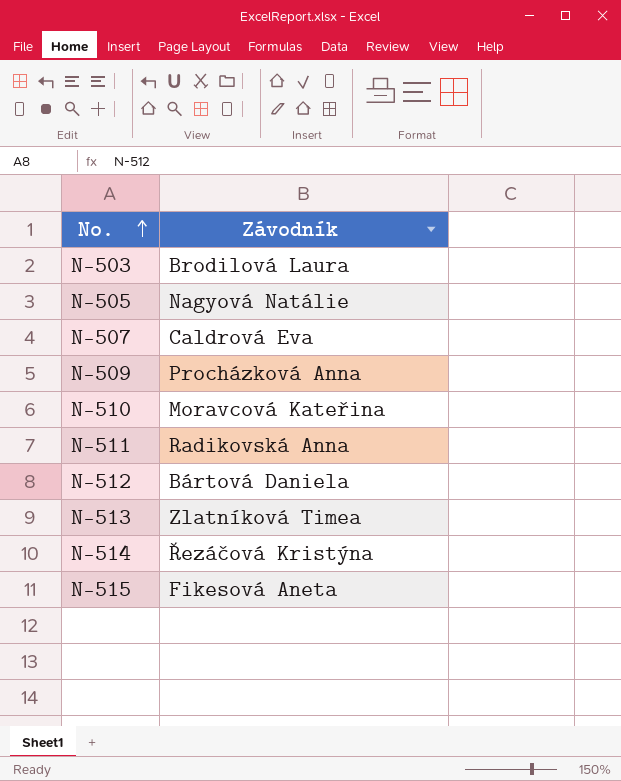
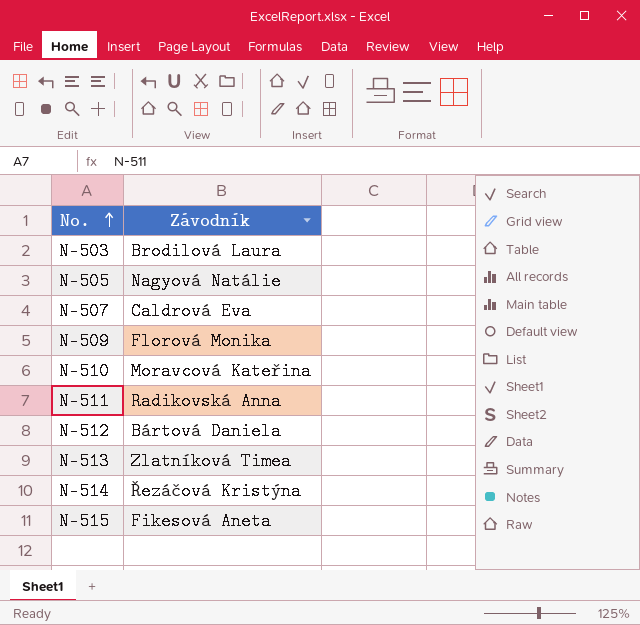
N-509 | Závodník: Procházková Anna -> Florová Monika

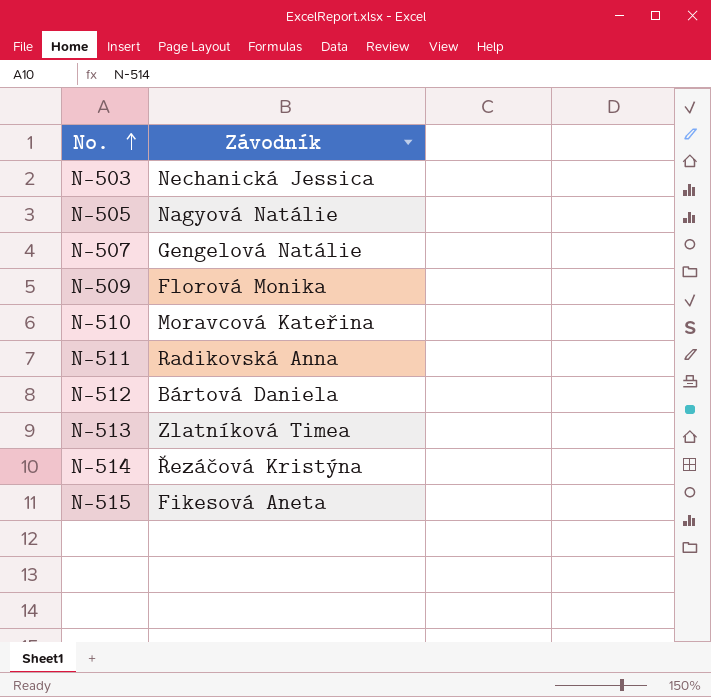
N-503 | Závodník: Brodilová Laura -> Nechanická Jessica
N-507 | Závodník: Caldrová Eva -> Gengelová Natálie

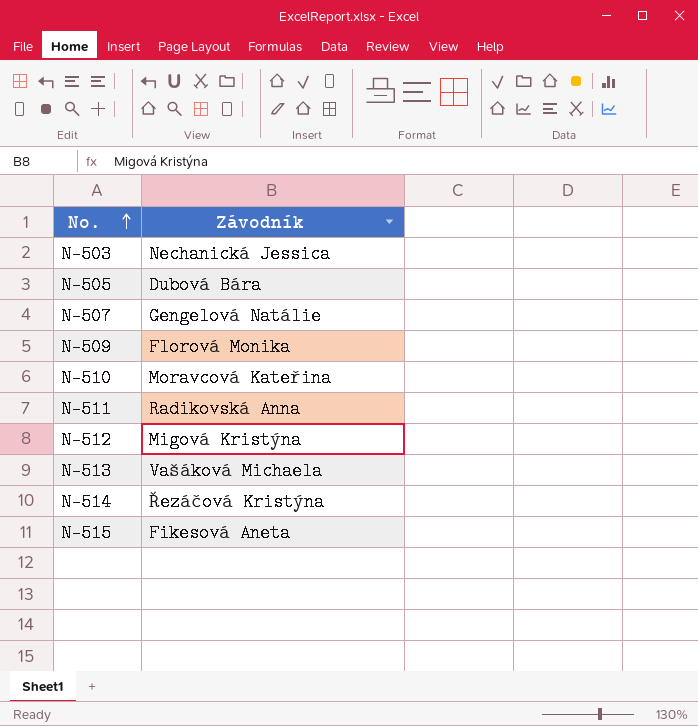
N-505 | Závodník: Nagyová Natálie -> Dubová Bára
N-512 | Závodník: Bártová Daniela -> Migová Kristýna
N-513 | Závodník: Zlatníková Timea -> Vašáková Michaela

